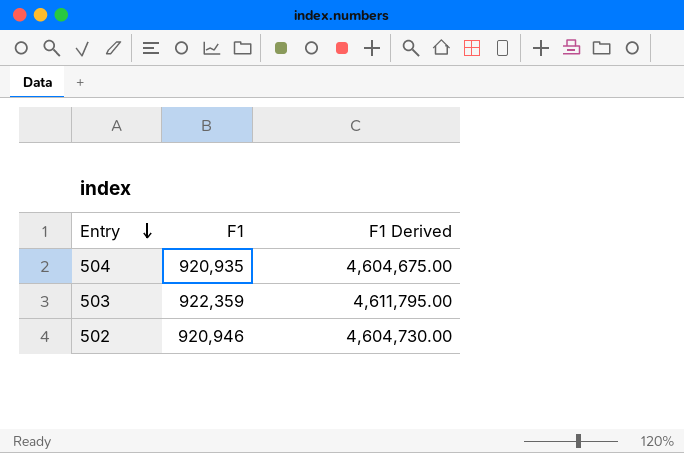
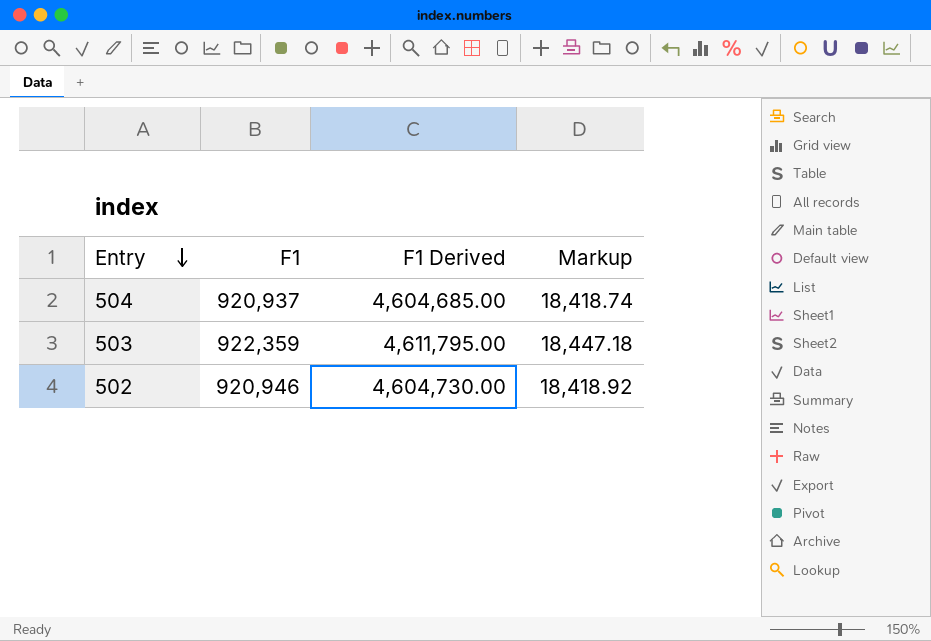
column Markup | formula: none -> [F1] * 0.02
504 | F1: 920,935 -> 920,937
504 | F1 Derived: 4,604,675.00 -> 4,604,685.00

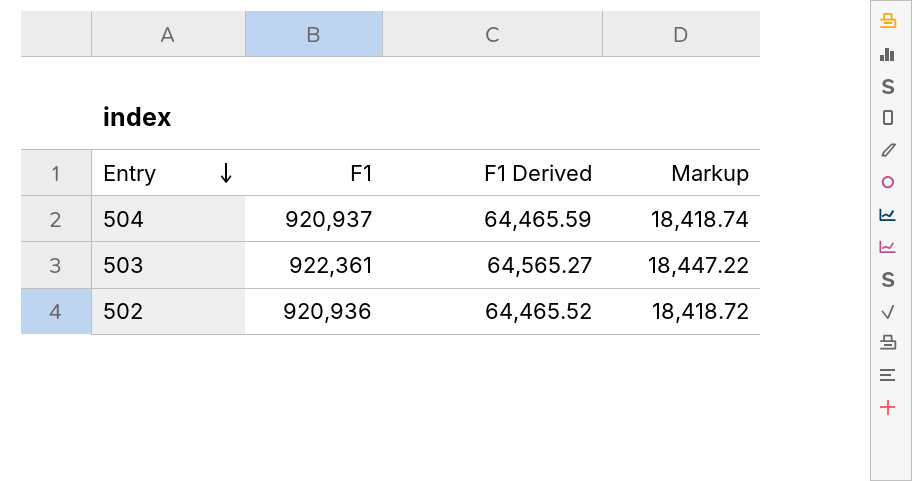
column F1 Derived | formula: [F1] * 5 -> [F1] * 0.07
503 | F1: 922,359 -> 922,361
503 | Markup: 18,447.18 -> 18,447.22
502 | F1: 920,946 -> 920,936
502 | Markup: 18,418.92 -> 18,418.72

